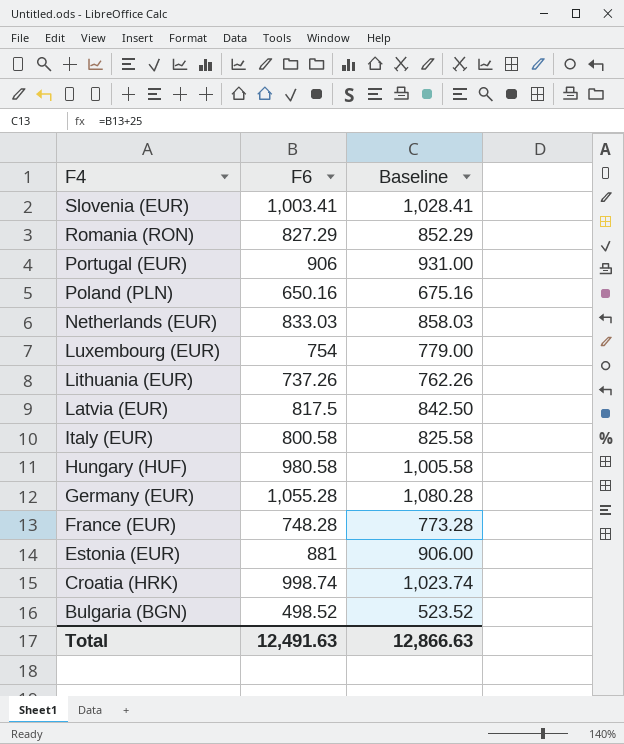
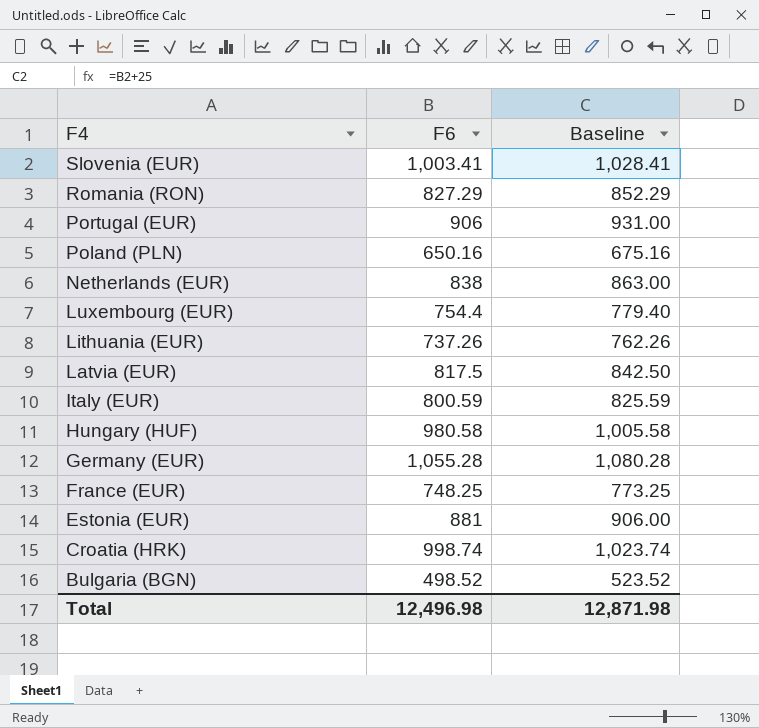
Netherlands (EUR) | F6: 833.03 -> 838
Netherlands (EUR) | Baseline: 858.03 -> 863.00
Luxembourg (EUR) | F6: 754 -> 754.4
Luxembourg (EUR) | Baseline: 779.00 -> 779.40
Italy (EUR) | F6: 800.58 -> 800.59
Italy (EUR) | Baseline: 825.58 -> 825.59
France (EUR) | F6: 748.28 -> 748.25
France (EUR) | Baseline: 773.28 -> 773.25
Total | F6: 12,491.63 -> 12,496.98
Total | Baseline: 12,866.63 -> 12,871.98

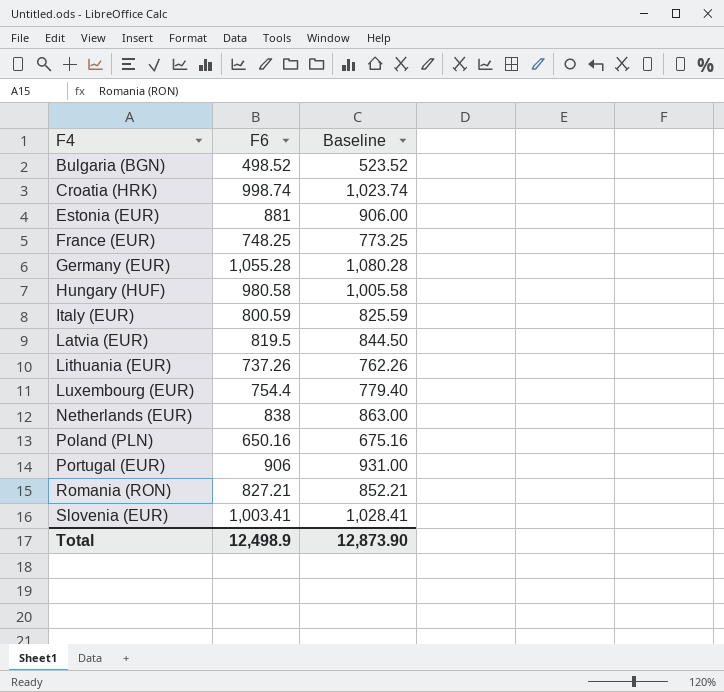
row order: F4 descending -> F4 ascending
Latvia (EUR) | F6: 817.5 -> 819.5
Latvia (EUR) | Baseline: 842.50 -> 844.50
Romania (RON) | F6: 827.29 -> 827.21
Romania (RON) | Baseline: 852.29 -> 852.21
Total | F6: 12,496.98 -> 12,498.9
Total | Baseline: 12,871.98 -> 12,873.90

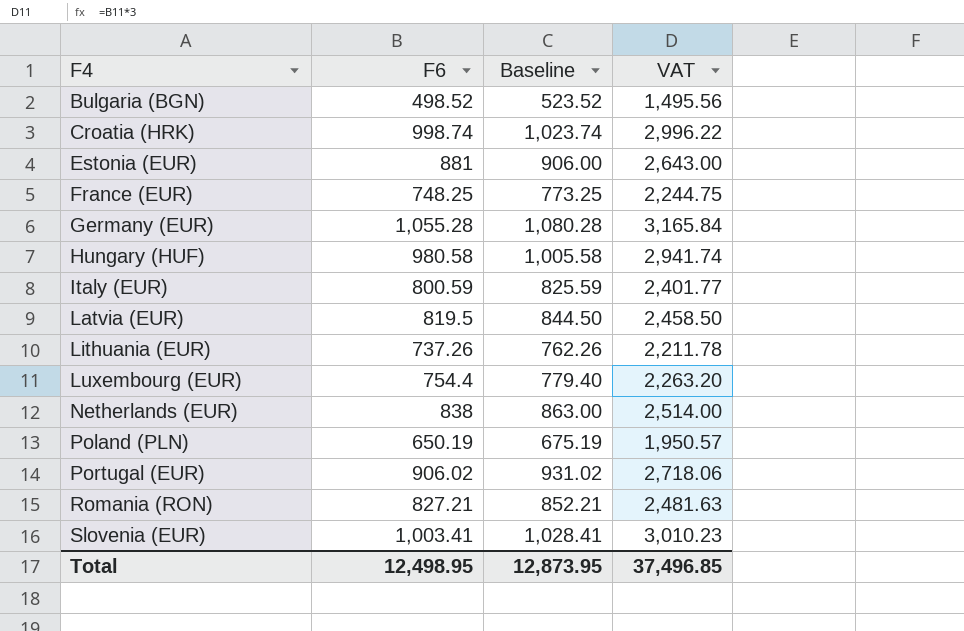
column VAT | formula: none -> [F6] * 3
Poland (PLN) | F6: 650.16 -> 650.19
Poland (PLN) | Baseline: 675.16 -> 675.19
Portugal (EUR) | F6: 906 -> 906.02
Portugal (EUR) | Baseline: 931.00 -> 931.02
Total | F6: 12,498.9 -> 12,498.95
Total | Baseline: 12,873.90 -> 12,873.95

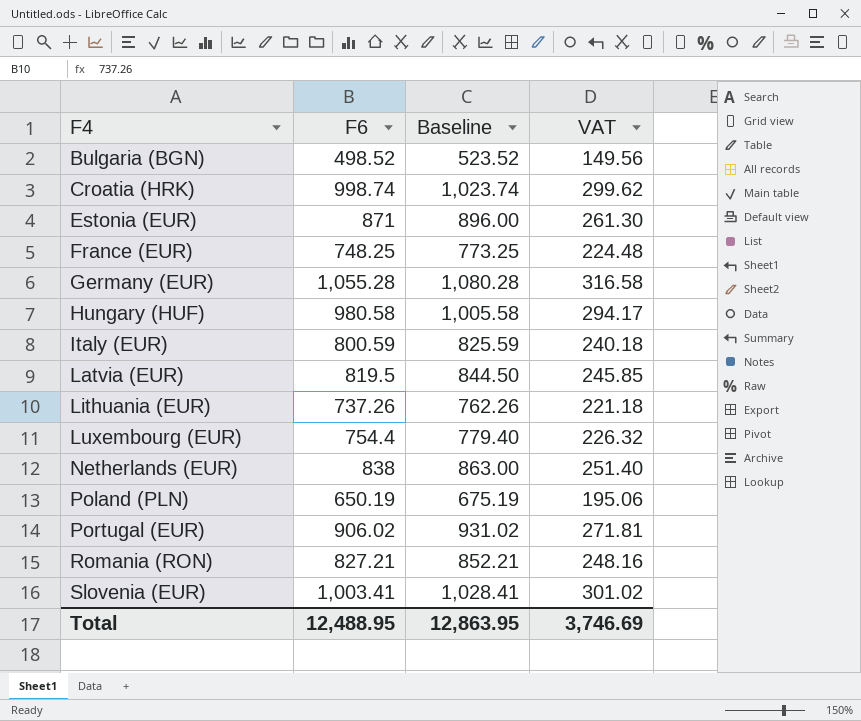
column VAT | formula: [F6] * 3 -> [F6] * 0.3
Estonia (EUR) | F6: 881 -> 871
Estonia (EUR) | Baseline: 906.00 -> 896.00
Total | F6: 12,498.95 -> 12,488.95
Total | Baseline: 12,873.95 -> 12,863.95
Total | VAT: 37,496.85 -> 3,746.69

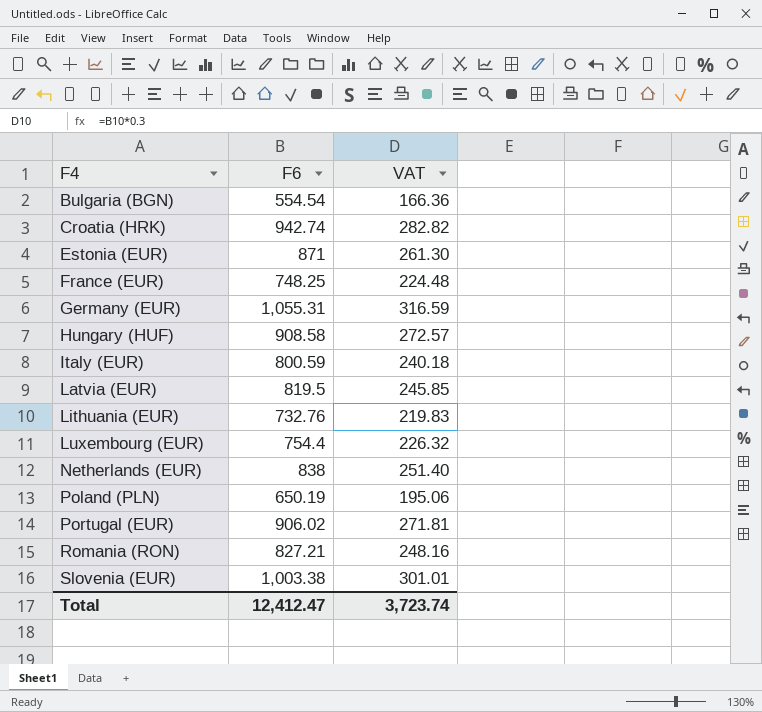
column Baseline | formula: [F6] + 25 -> none
Bulgaria (BGN) | F6: 498.52 -> 554.54
Bulgaria (BGN) | VAT: 149.56 -> 166.36
Croatia (HRK) | F6: 998.74 -> 942.74
Croatia (HRK) | VAT: 299.62 -> 282.82
Germany (EUR) | F6: 1,055.28 -> 1,055.31
Germany (EUR) | VAT: 316.58 -> 316.59
Hungary (HUF) | F6: 980.58 -> 908.58
Hungary (HUF) | VAT: 294.17 -> 272.57
Lithuania (EUR) | F6: 737.26 -> 732.76
Lithuania (EUR) | VAT: 221.18 -> 219.83
Slovenia (EUR) | F6: 1,003.41 -> 1,003.38
Slovenia (EUR) | VAT: 301.02 -> 301.01
Total | F6: 12,488.95 -> 12,412.47
Total | VAT: 3,746.69 -> 3,723.74

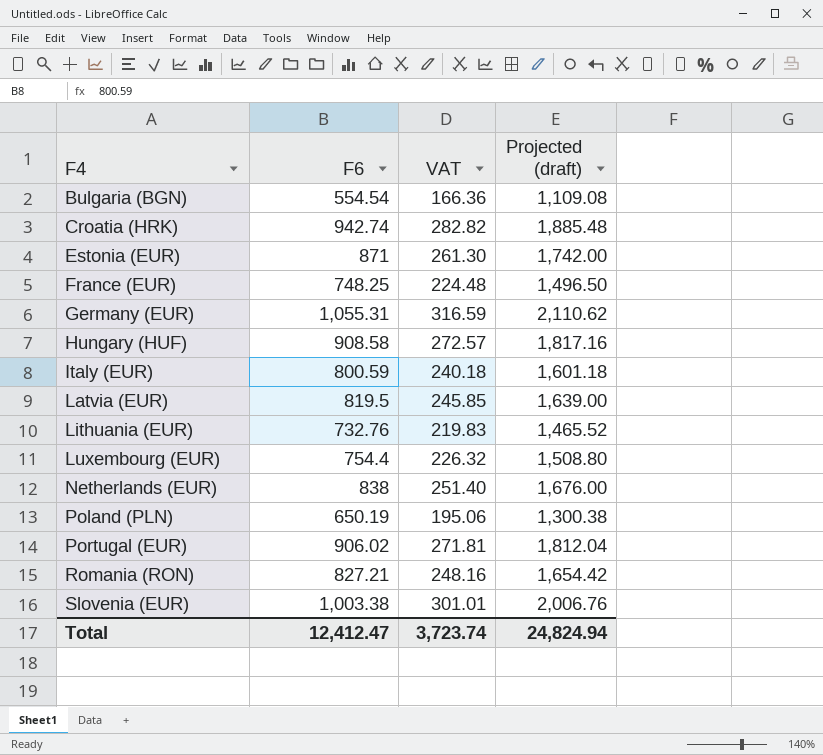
column Projected (draft) | formula: none -> [F6] * 2

